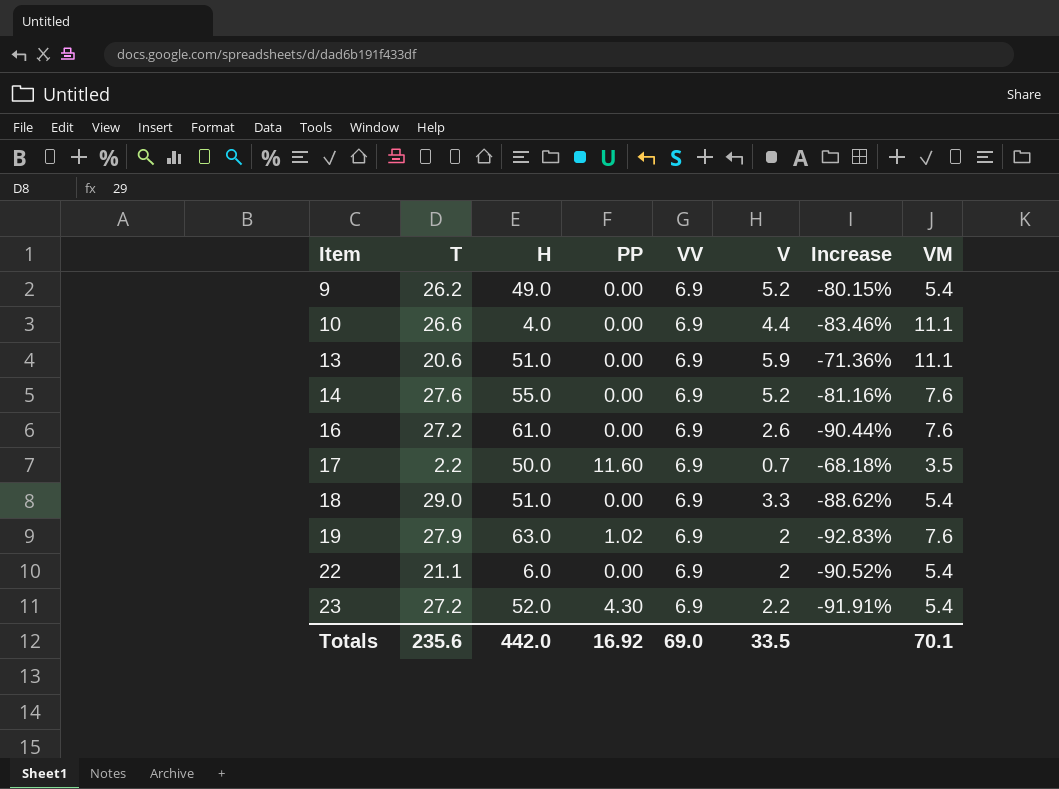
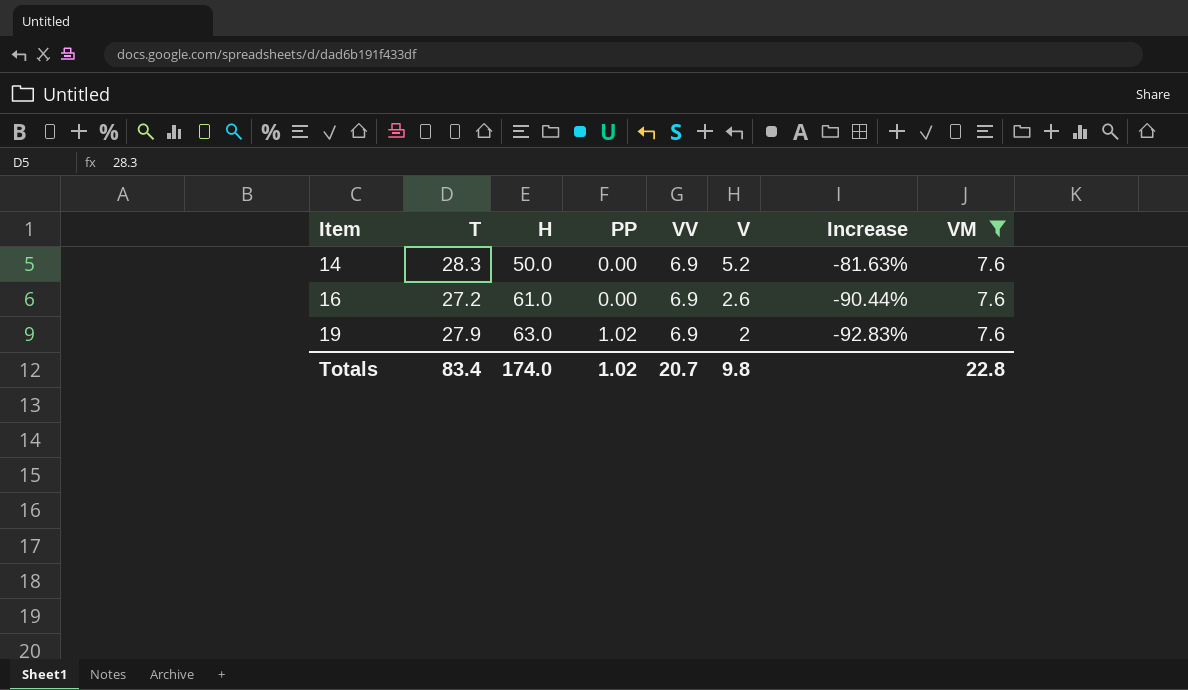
filter: none -> VM = 7.6
14 | T: 27.6 -> 28.3
14 | H: 55.0 -> 50.0
14 | Increase: -81.16% -> -81.63%
Totals | T: 235.6 -> 83.4
Totals | H: 442.0 -> 174.0
Totals | PP: 16.92 -> 1.02
Totals | VV: 69.0 -> 20.7
Totals | V: 33.5 -> 9.8
Totals | VM: 70.1 -> 22.8

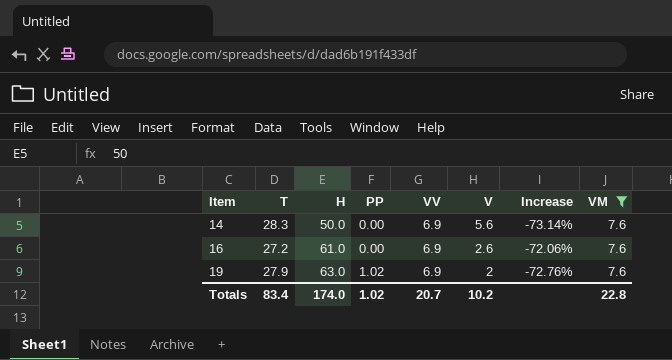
column Increase | formula: ([V] - [T]) / [T] -> ([VM] - [T]) / [T]
14 | V: 5.2 -> 5.6
Totals | V: 9.8 -> 10.2

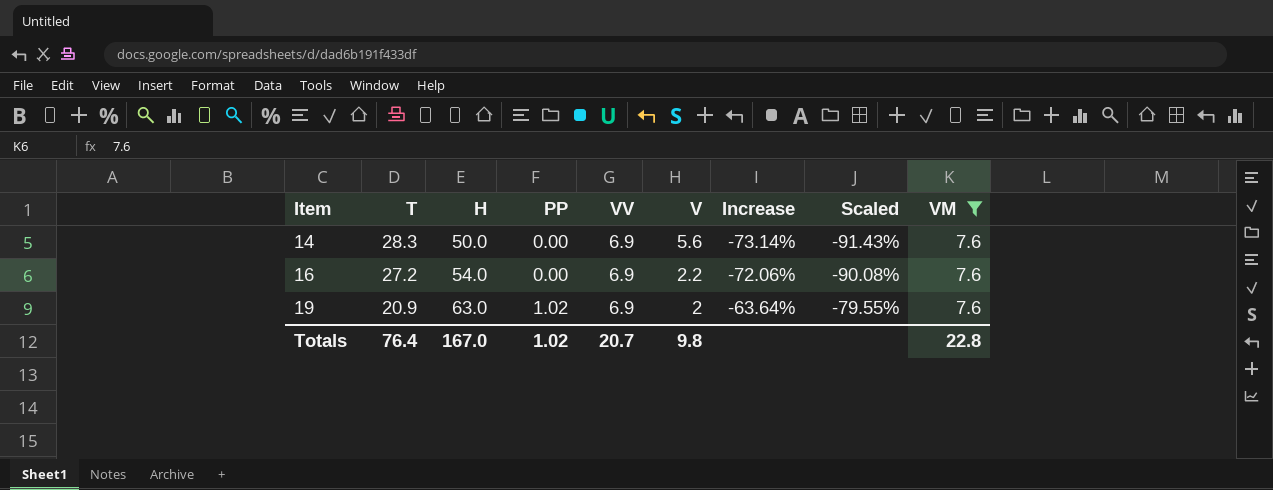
column Scaled | formula: none -> [Increase] * 1.25
16 | H: 61.0 -> 54.0
16 | V: 2.6 -> 2.2
19 | T: 27.9 -> 20.9
19 | Increase: -72.76% -> -63.64%
Totals | T: 83.4 -> 76.4
Totals | H: 174.0 -> 167.0
Totals | V: 10.2 -> 9.8

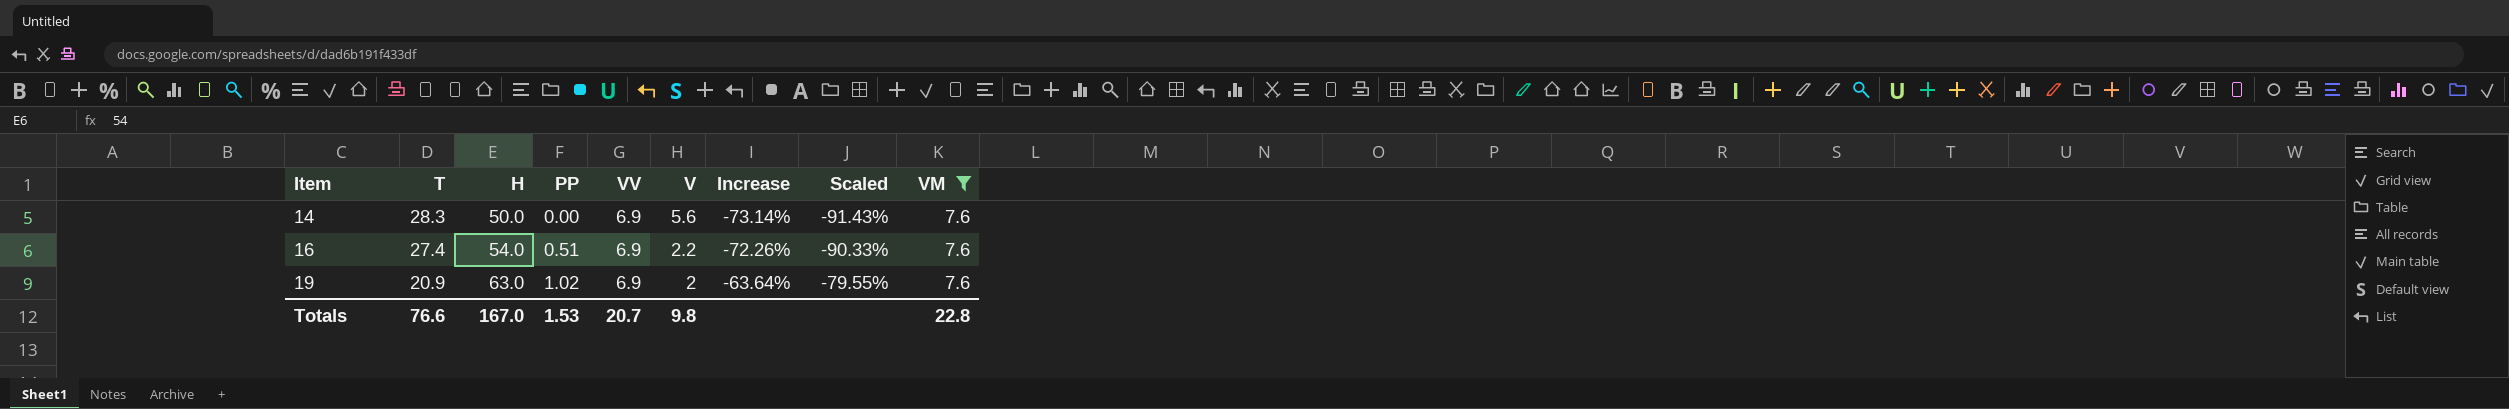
16 | T: 27.2 -> 27.4
16 | PP: 0.00 -> 0.51
16 | Increase: -72.06% -> -72.26%
16 | Scaled: -90.08% -> -90.33%
Totals | T: 76.4 -> 76.6
Totals | PP: 1.02 -> 1.53

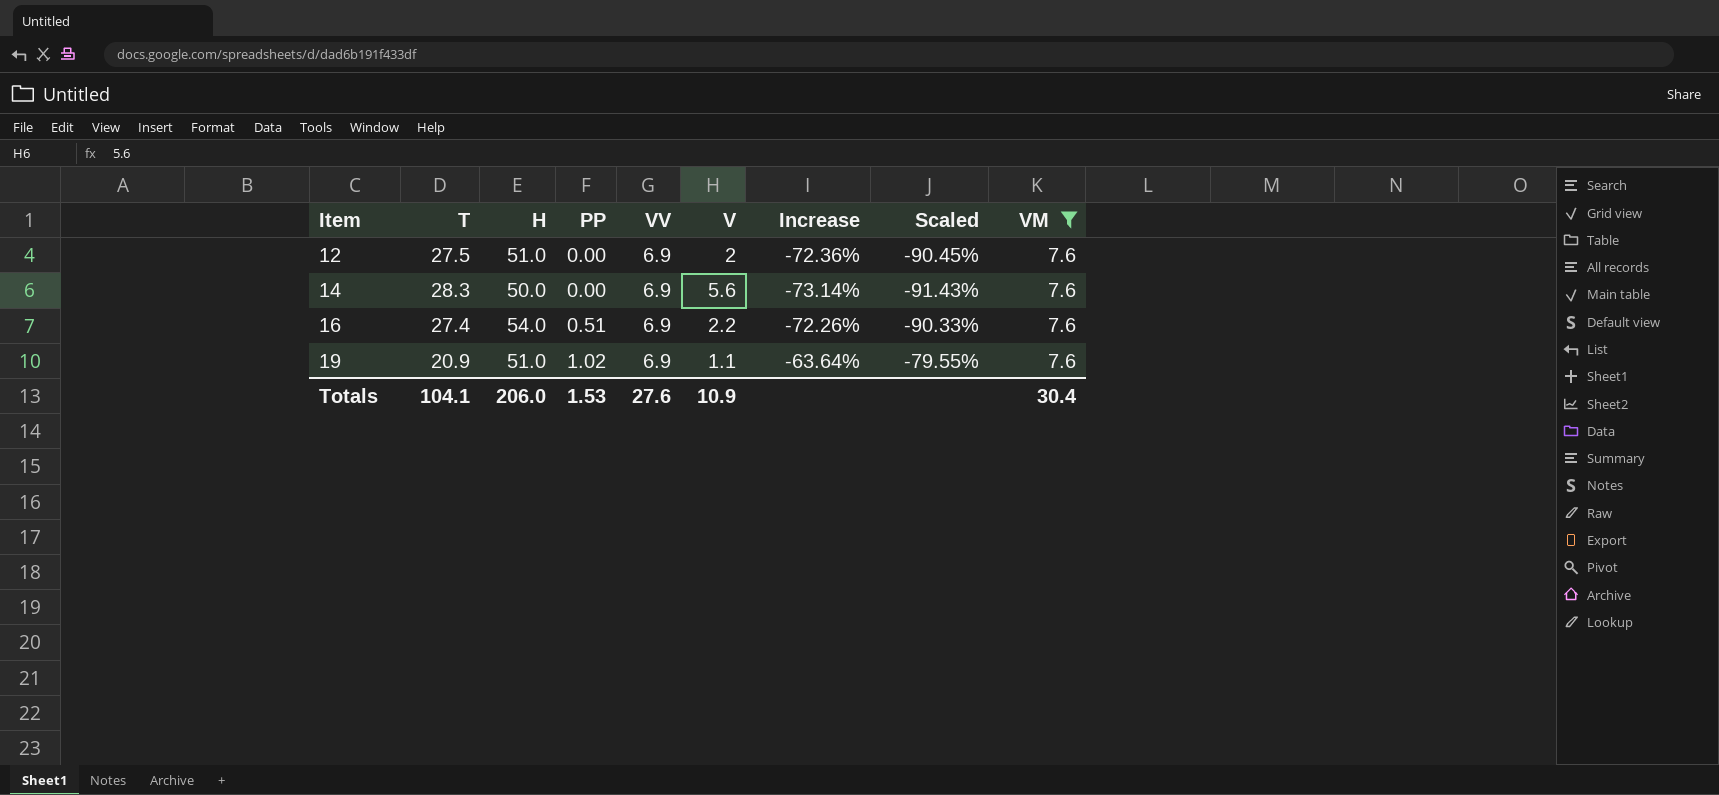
row 12: none -> 27.5 | 51.0 | 0.00 | 6.9 | 2 | -72.36% | -90.45% | 7.6
19 | H: 63.0 -> 51.0
19 | V: 2 -> 1.1
Totals | T: 76.6 -> 104.1
Totals | H: 167.0 -> 206.0
Totals | VV: 20.7 -> 27.6
Totals | V: 9.8 -> 10.9
Totals | VM: 22.8 -> 30.4

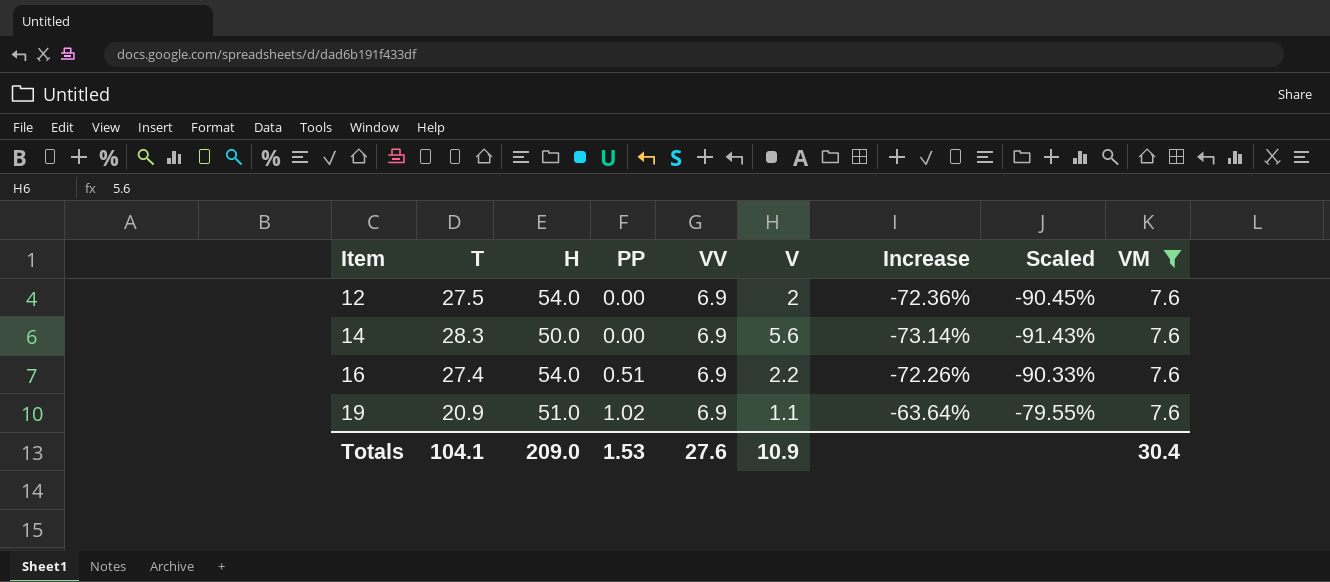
12 | H: 51.0 -> 54.0
Totals | H: 206.0 -> 209.0

